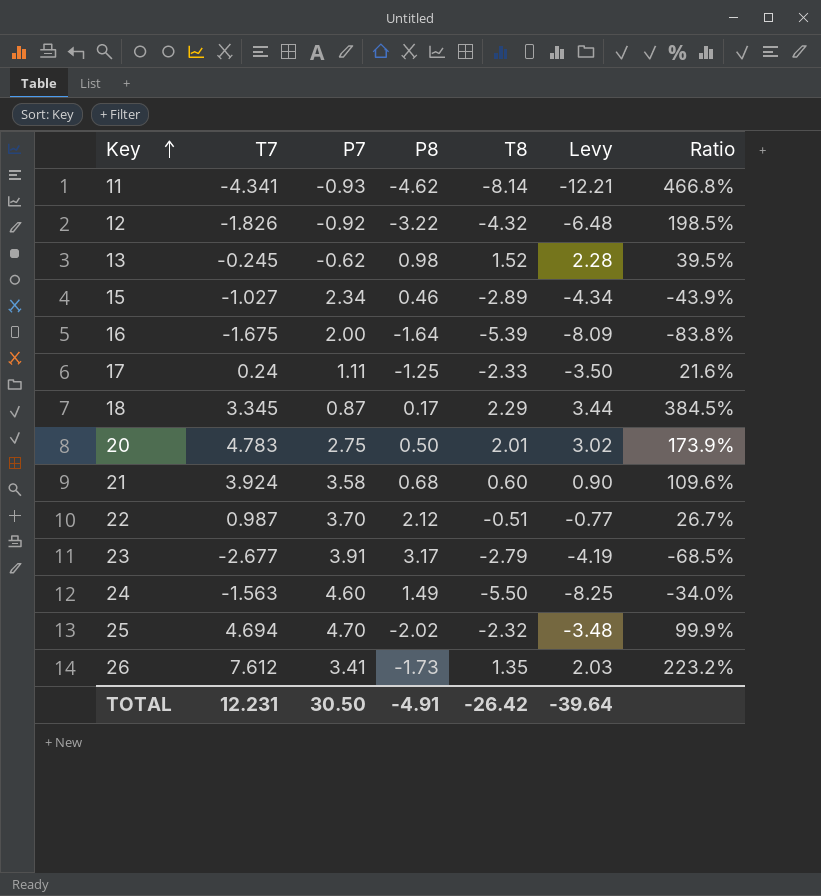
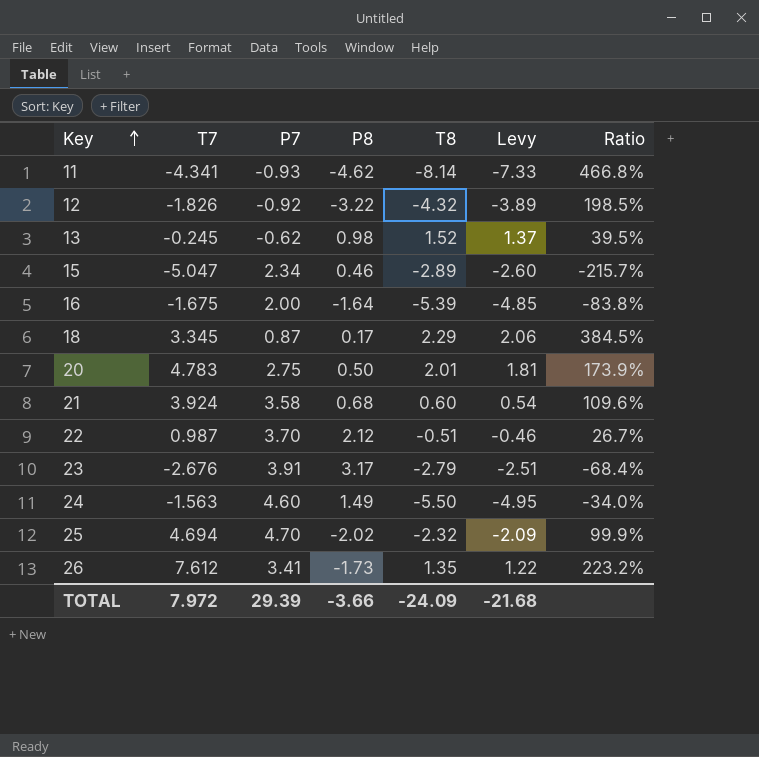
column Levy | formula: [T8] * 1.5 -> [T8] * 0.9
row 17: 0.24 | 1.11 | -1.25 | -2.33 | -3.50 | 21.6% -> none
15 | T7: -1.027 -> -5.047
15 | Ratio: -43.9% -> -215.7%
23 | T7: -2.677 -> -2.676
23 | Ratio: -68.5% -> -68.4%
TOTAL | T7: 12.231 -> 7.972
TOTAL | P7: 30.50 -> 29.39
TOTAL | P8: -4.91 -> -3.66
TOTAL | T8: -26.42 -> -24.09
TOTAL | Levy: -39.64 -> -21.68

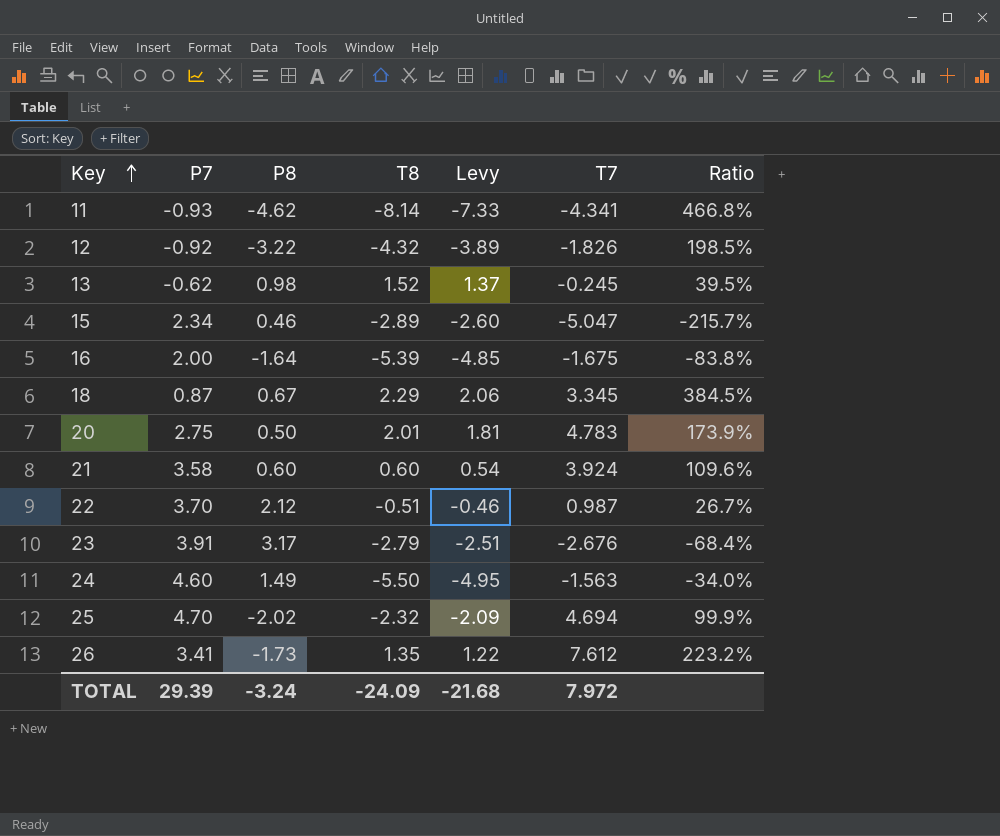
column T7 | position: 2 -> 6
18 | P8: 0.17 -> 0.67
21 | P8: 0.68 -> 0.60
TOTAL | P8: -3.66 -> -3.24

